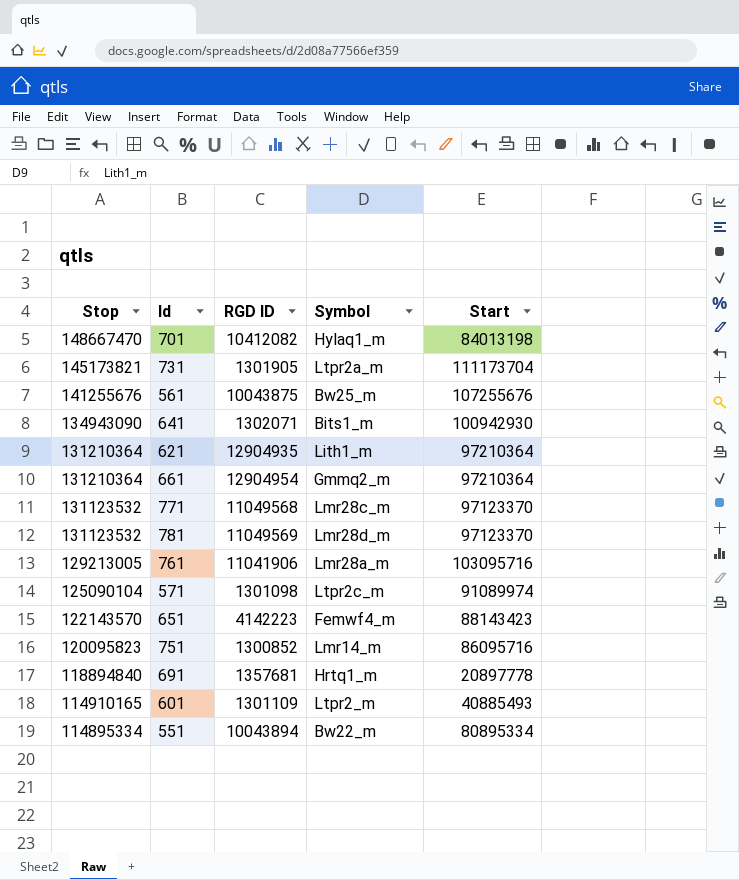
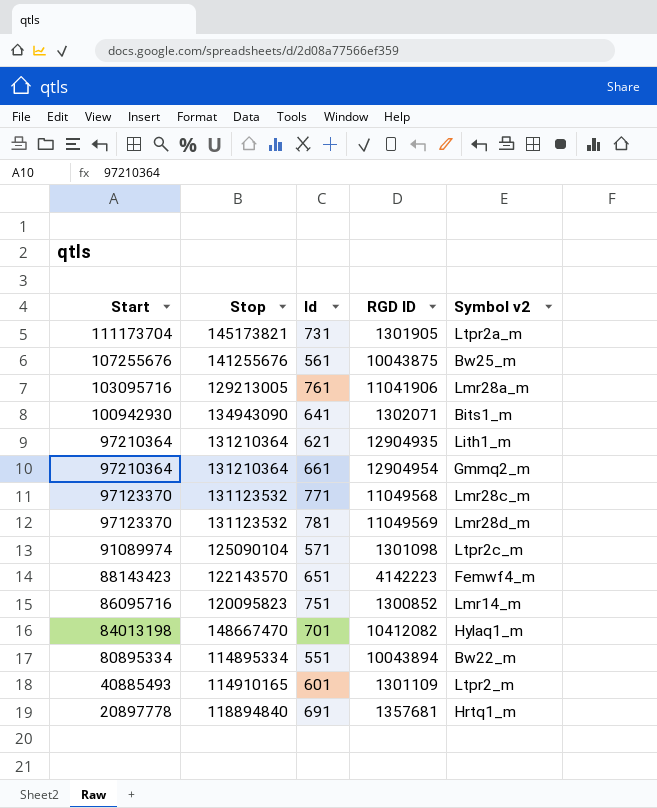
row order: Stop descending -> Start descending
column Start | position: 5 -> 1
column name: Symbol -> Symbol v2

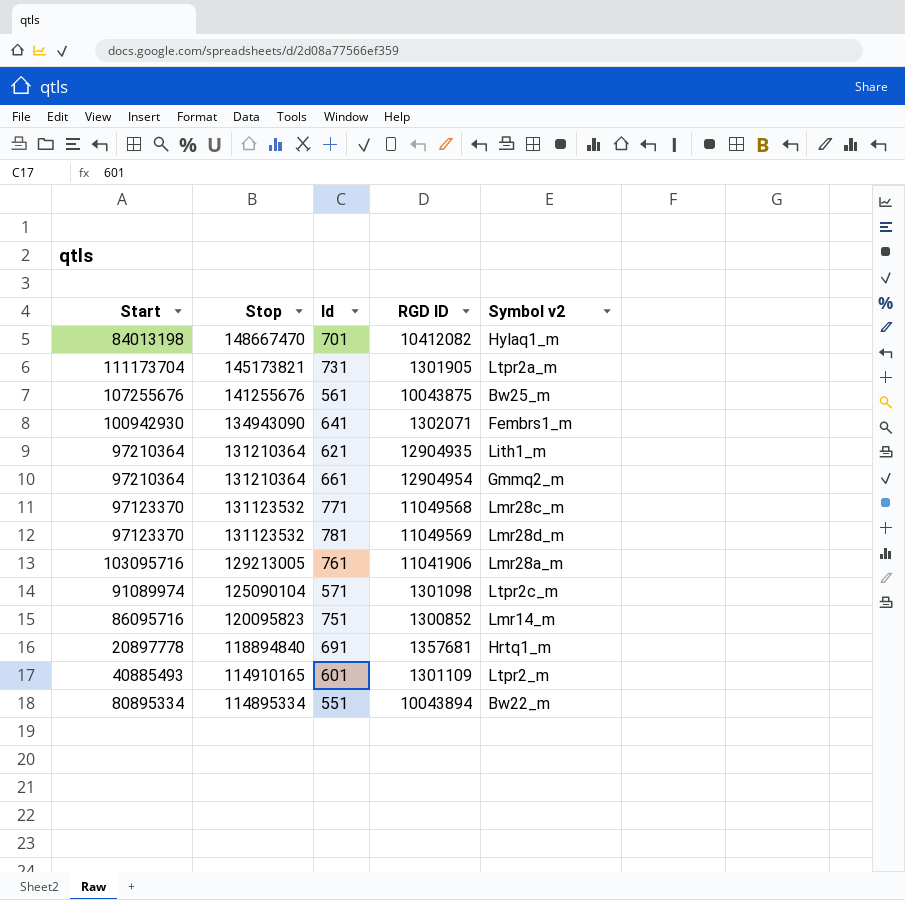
row order: Start descending -> Stop descending
row 651: 88143423 | 122143570 | 4142223 | Femwf4_m -> none
641 | Symbol v2: Bits1_m -> Fembrs1_m

